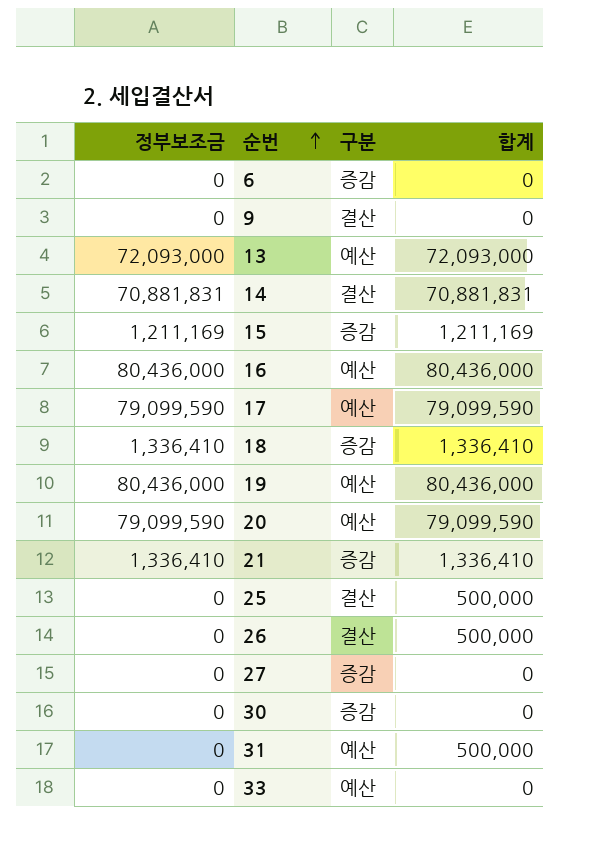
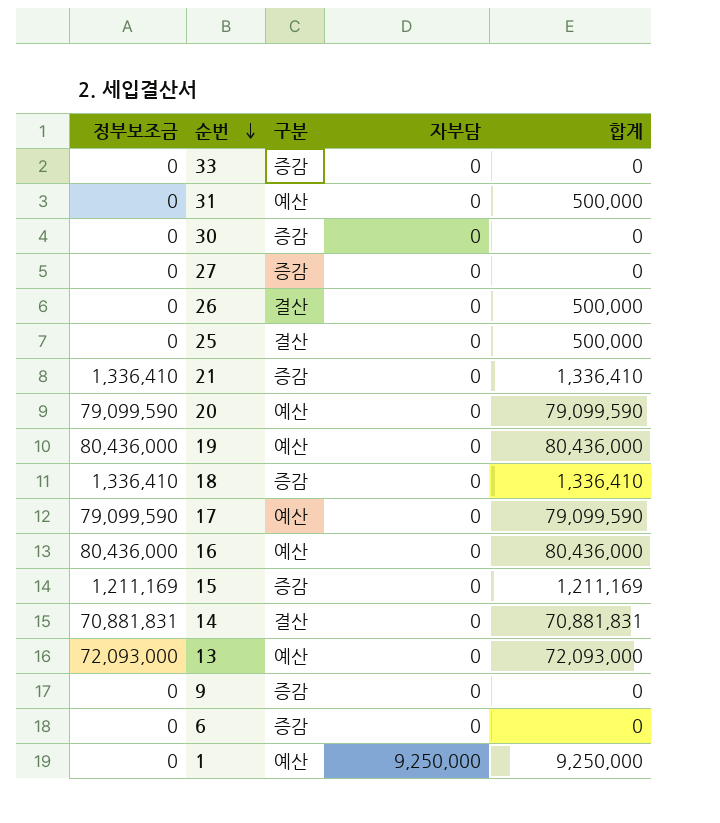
row order: 순번 ascending -> 순번 descending
column 자부담 | position: none -> 4
33 | 구분: 예산 -> 증감
9 | 구분: 결산 -> 증감
row 1: none -> 0 | 예산 | 9,250,000 | 9,250,000

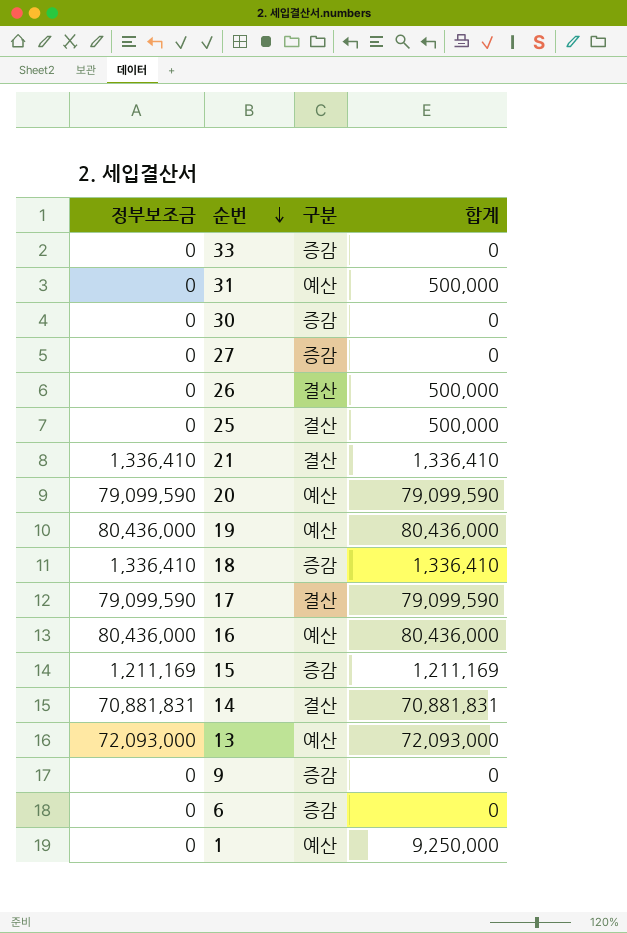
column 자부담 | position: 4 -> none
21 | 구분: 증감 -> 결산
17 | 구분: 예산 -> 결산

